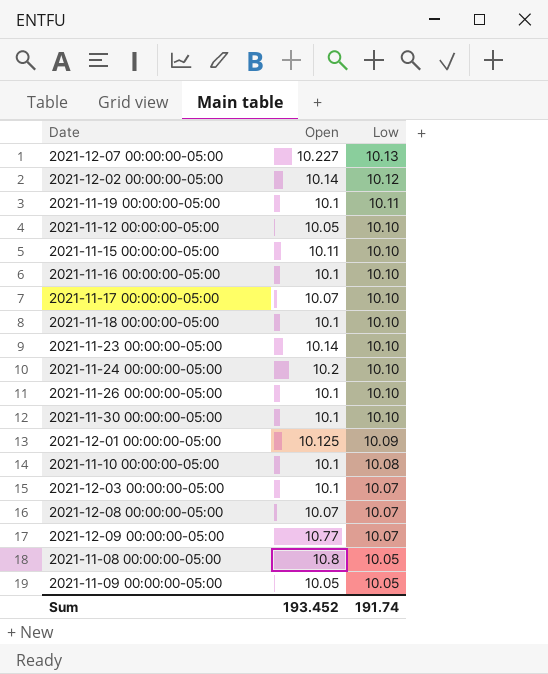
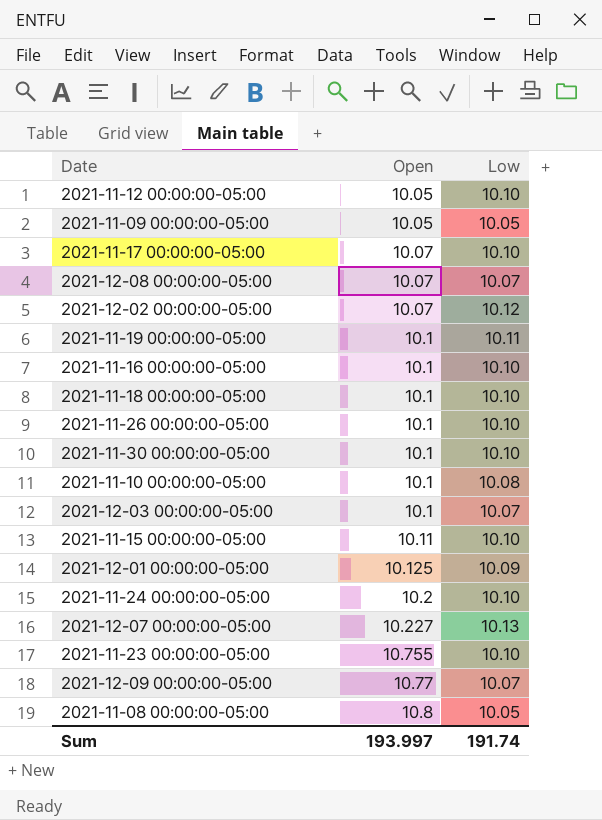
row order: Low descending -> Open ascending
2021-12-02 00:00:00-05:00 | Open: 10.14 -> 10.07
2021-11-23 00:00:00-05:00 | Open: 10.14 -> 10.755
Sum | Open: 193.452 -> 193.997

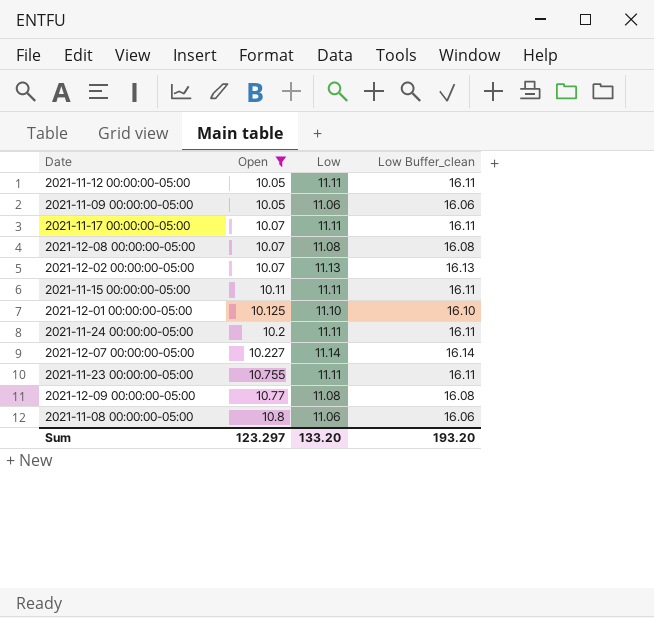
filter: none -> Open != 10.1
column Low Buffer_clean | formula: none -> [Low] + 5
2021-11-12 00:00:00-05:00 | Low: 10.10 -> 11.11
2021-11-09 00:00:00-05:00 | Low: 10.05 -> 11.06
2021-11-17 00:00:00-05:00 | Low: 10.10 -> 11.11
2021-12-08 00:00:00-05:00 | Low: 10.07 -> 11.08
2021-12-02 00:00:00-05:00 | Low: 10.12 -> 11.13
2021-11-15 00:00:00-05:00 | Low: 10.10 -> 11.11
2021-12-01 00:00:00-05:00 | Low: 10.09 -> 11.10
2021-11-24 00:00:00-05:00 | Low: 10.10 -> 11.11
2021-12-07 00:00:00-05:00 | Low: 10.13 -> 11.14
2021-11-23 00:00:00-05:00 | Low: 10.10 -> 11.11
2021-12-09 00:00:00-05:00 | Low: 10.07 -> 11.08
2021-11-08 00:00:00-05:00 | Low: 10.05 -> 11.06
Sum | Open: 193.997 -> 123.297
Sum | Low: 191.74 -> 133.20

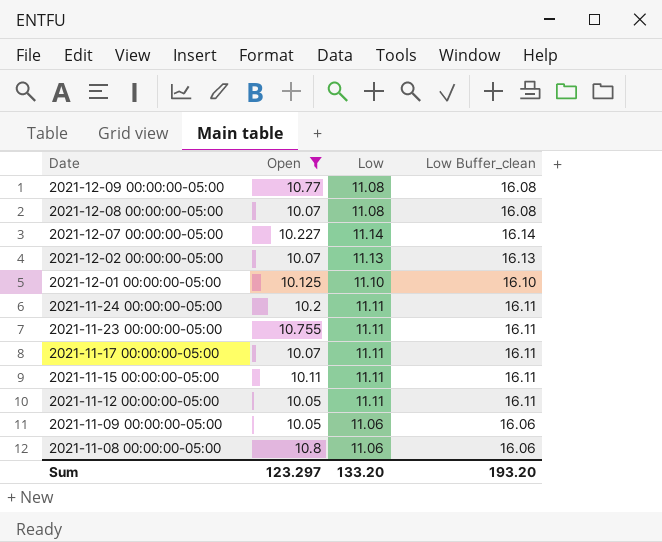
row order: Open ascending -> Date descending

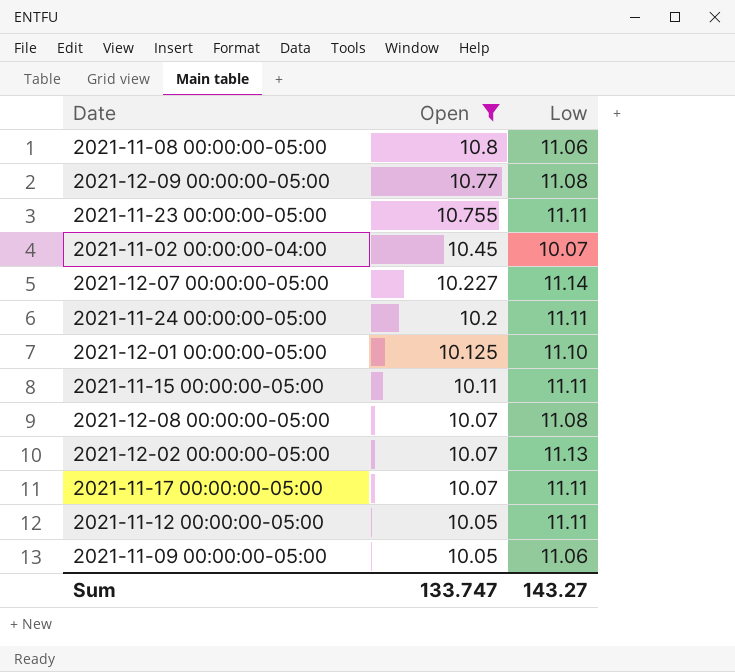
row order: Date descending -> Open descending
column Low Buffer_clean | formula: [Low] + 5 -> none
row 2021-11-02 00:00:00-04:00: none -> 10.45 | 10.07
Sum | Open: 123.297 -> 133.747
Sum | Low: 133.20 -> 143.27

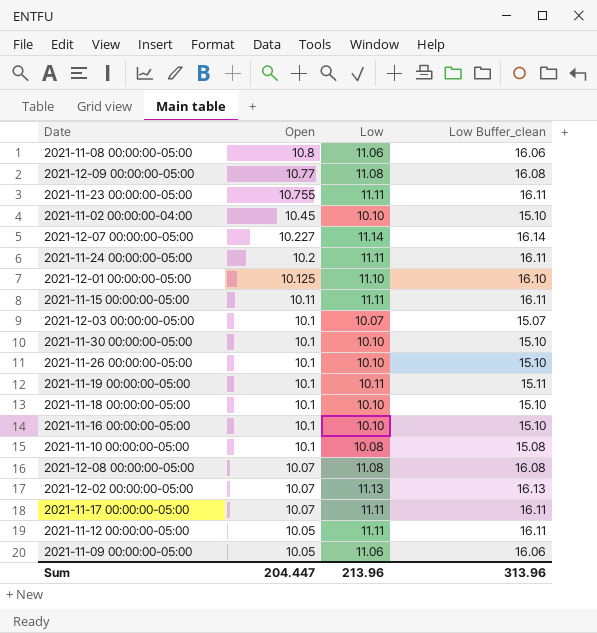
filter: Open != 10.1 -> none
column Low Buffer_clean | formula: none -> [Low] + 5
2021-11-02 00:00:00-04:00 | Low: 10.07 -> 10.10
Sum | Open: 133.747 -> 204.447
Sum | Low: 143.27 -> 213.96

